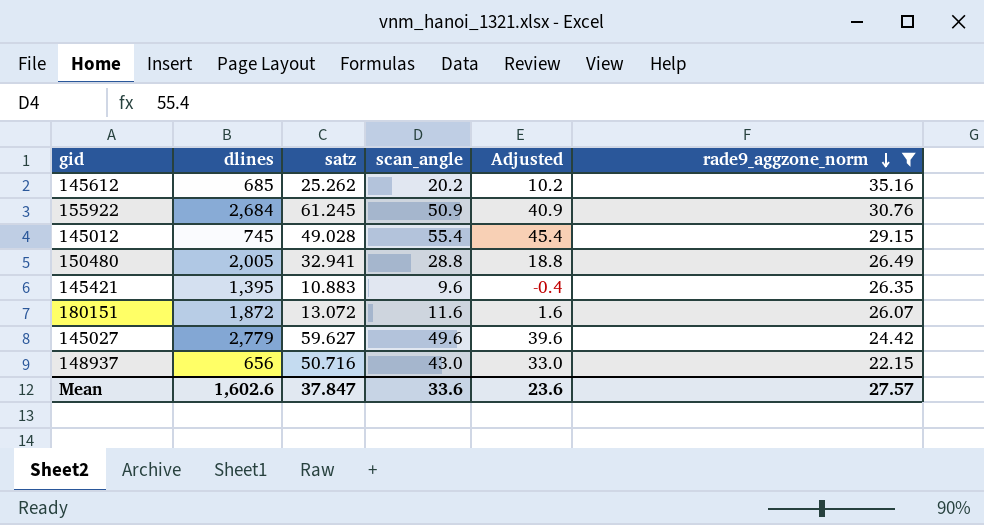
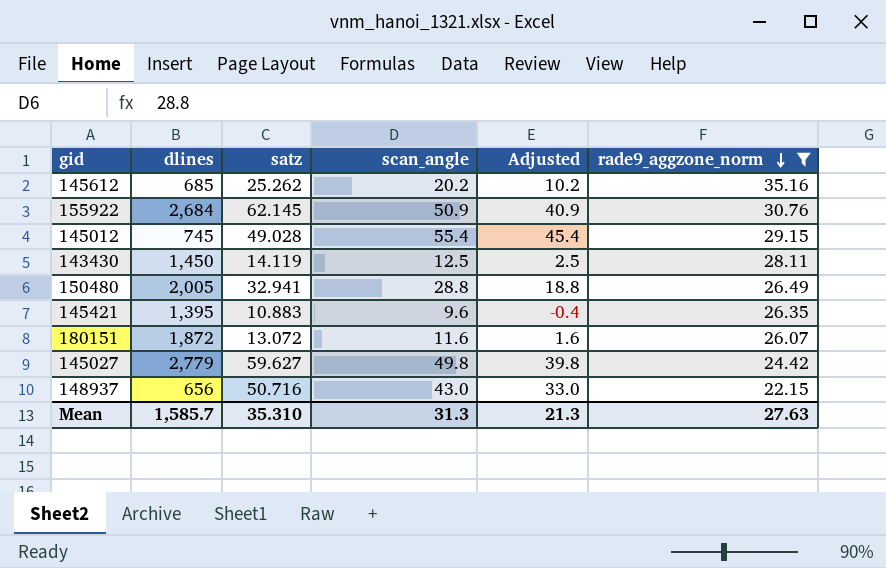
155922 | satz: 61.245 -> 62.145
row 143430: none -> 1,450 | 14.119 | 12.5 | 2.5 | 28.11
145027 | scan_angle: 49.6 -> 49.8
145027 | Adjusted: 39.6 -> 39.8
Mean | dlines: 1,602.6 -> 1,585.7
Mean | satz: 37.847 -> 35.310
Mean | scan_angle: 33.6 -> 31.3
Mean | Adjusted: 23.6 -> 21.3
Mean | rade9_aggzone_norm: 27.57 -> 27.63

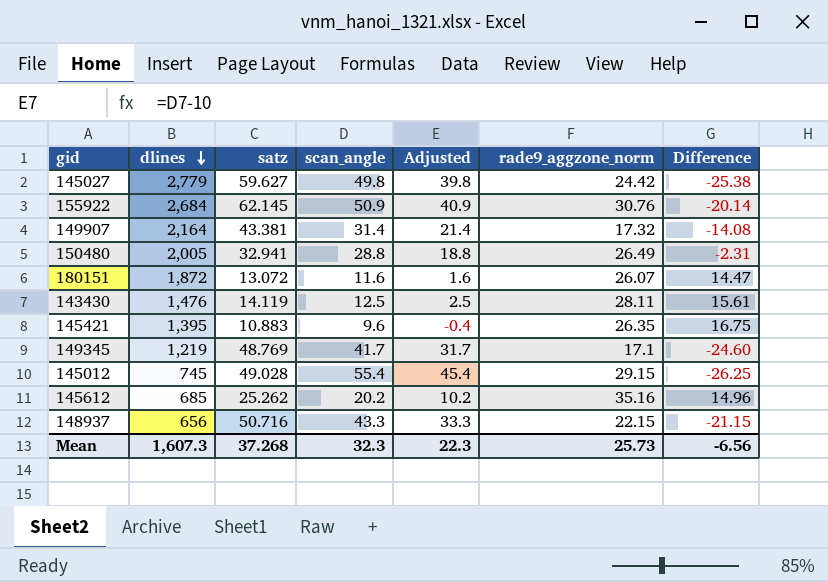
filter: rade9_aggzone_norm >= 22.15 -> none
row order: rade9_aggzone_norm descending -> dlines descending
column Difference | formula: none -> [rade9_aggzone_norm] - [scan_angle]
143430 | dlines: 1,450 -> 1,476
148937 | scan_angle: 43.0 -> 43.3
148937 | Adjusted: 33.0 -> 33.3
Mean | dlines: 1,585.7 -> 1,607.3
Mean | satz: 35.310 -> 37.268
Mean | scan_angle: 31.3 -> 32.3
Mean | Adjusted: 21.3 -> 22.3
Mean | rade9_aggzone_norm: 27.63 -> 25.73

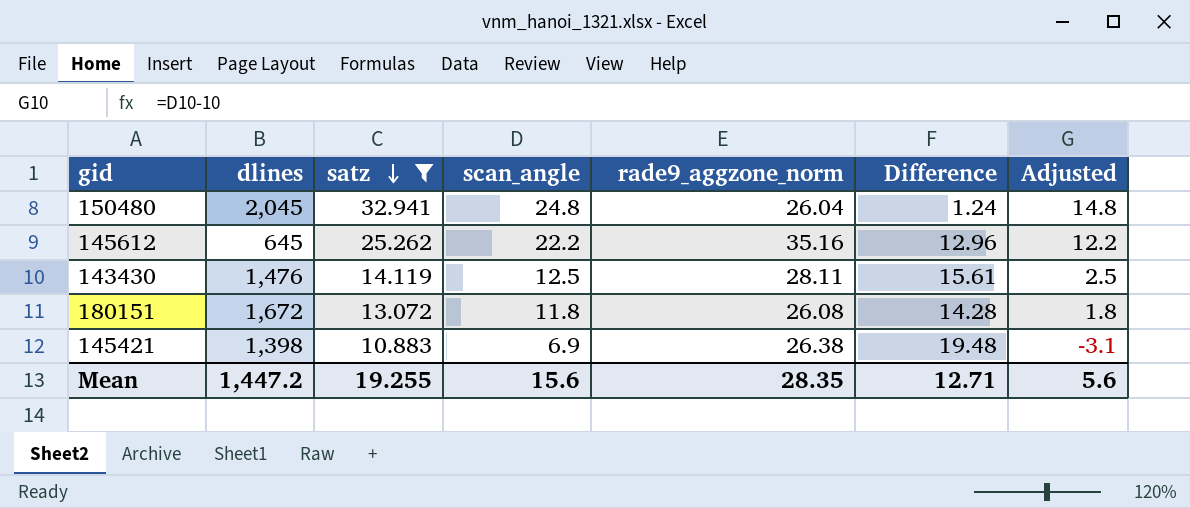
filter: none -> satz <= 32.941
row order: dlines descending -> satz descending
column Adjusted | position: 5 -> 7
150480 | dlines: 2,005 -> 2,045
150480 | scan_angle: 28.8 -> 24.8
150480 | rade9_aggzone_norm: 26.49 -> 26.04
150480 | Difference: -2.31 -> 1.24
150480 | Adjusted: 18.8 -> 14.8
145612 | dlines: 685 -> 645
145612 | scan_angle: 20.2 -> 22.2
145612 | Difference: 14.96 -> 12.96
145612 | Adjusted: 10.2 -> 12.2
180151 | dlines: 1,872 -> 1,672
180151 | scan_angle: 11.6 -> 11.8
180151 | rade9_aggzone_norm: 26.07 -> 26.08
180151 | Difference: 14.47 -> 14.28
180151 | Adjusted: 1.6 -> 1.8
145421 | dlines: 1,395 -> 1,398
145421 | scan_angle: 9.6 -> 6.9
145421 | rade9_aggzone_norm: 26.35 -> 26.38
145421 | Difference: 16.75 -> 19.48
145421 | Adjusted: -0.4 -> -3.1
Mean | dlines: 1,607.3 -> 1,447.2
Mean | satz: 37.268 -> 19.255
Mean | scan_angle: 32.3 -> 15.6
Mean | rade9_aggzone_norm: 25.73 -> 28.35
Mean | Difference: -6.56 -> 12.71
Mean | Adjusted: 22.3 -> 5.6

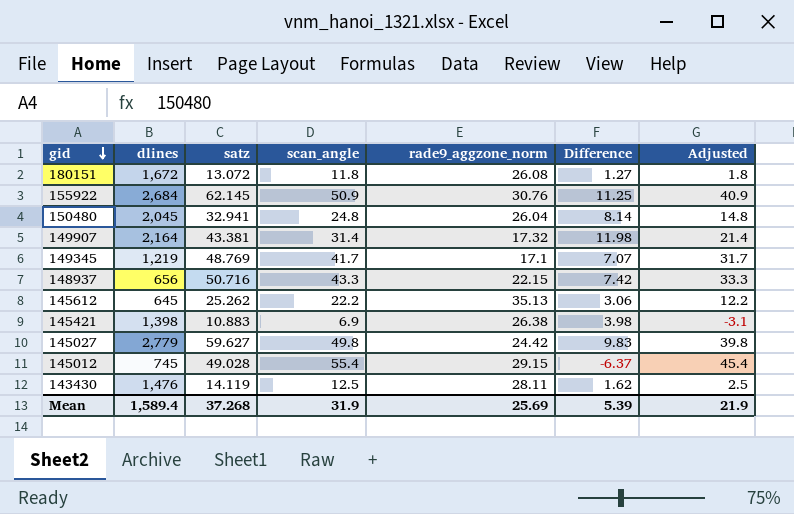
filter: satz <= 32.941 -> none
row order: satz descending -> gid descending
column Difference | formula: [rade9_aggzone_norm] - [scan_angle] -> [satz] - [scan_angle]
145612 | rade9_aggzone_norm: 35.16 -> 35.13
Mean | dlines: 1,447.2 -> 1,589.4
Mean | satz: 19.255 -> 37.268
Mean | scan_angle: 15.6 -> 31.9
Mean | rade9_aggzone_norm: 28.35 -> 25.69
Mean | Difference: 12.71 -> 5.39
Mean | Adjusted: 5.6 -> 21.9

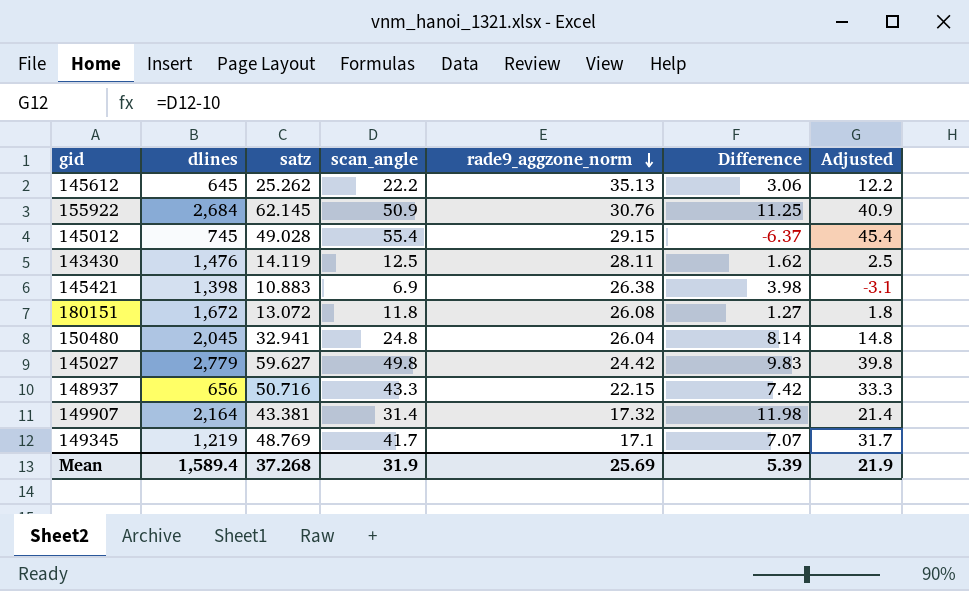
row order: gid descending -> rade9_aggzone_norm descending

